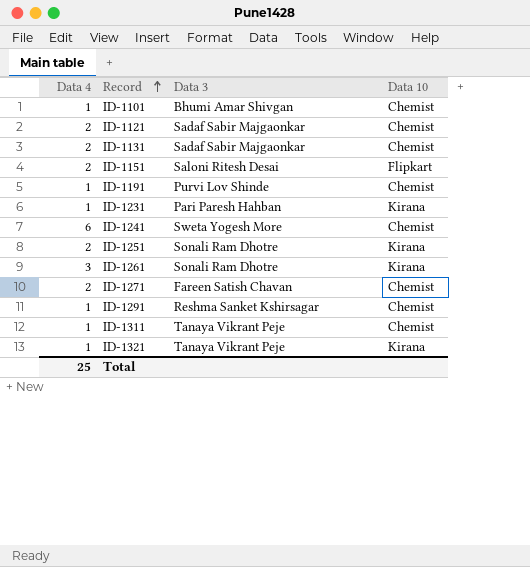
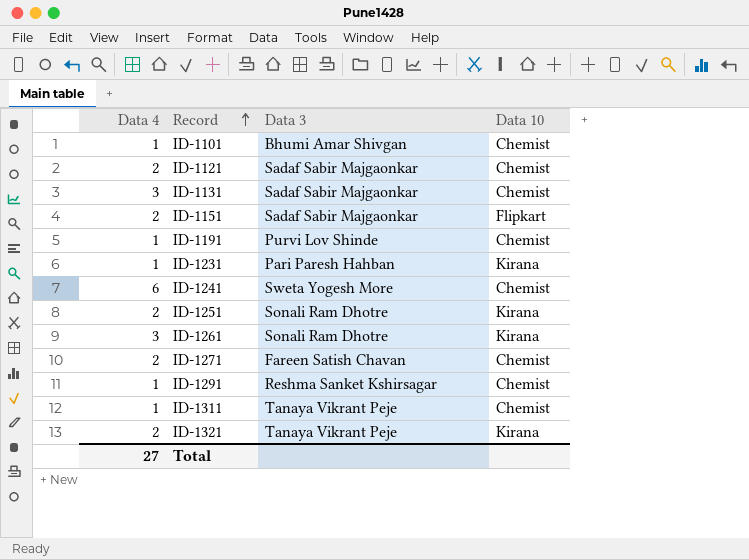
ID-1131 | Data 4: 2 -> 3
ID-1151 | Data 3: Saloni Ritesh Desai -> Sadaf Sabir Majgaonkar
ID-1321 | Data 4: 1 -> 2
Total | Data 4: 25 -> 27

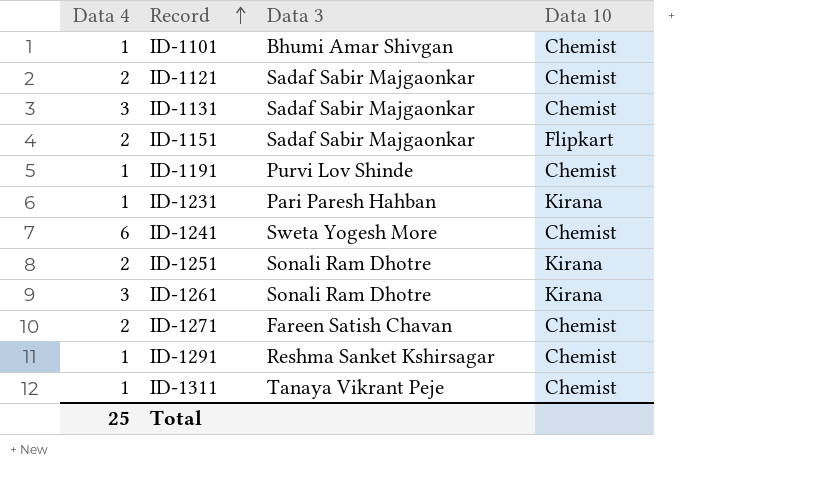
row ID-1321: 2 | Tanaya Vikrant Peje | Kirana -> none
Total | Data 4: 27 -> 25

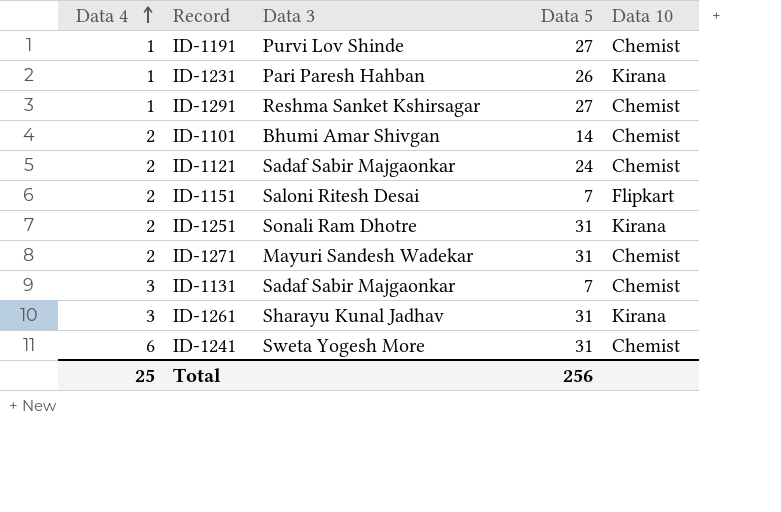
row order: Record ascending -> Data 4 ascending
column Data 5 | position: none -> 4
row ID-1311: 1 | Tanaya Vikrant Peje | Chemist -> none
ID-1101 | Data 4: 1 -> 2
ID-1151 | Data 3: Sadaf Sabir Majgaonkar -> Saloni Ritesh Desai
ID-1271 | Data 3: Fareen Satish Chavan -> Mayuri Sandesh Wadekar
ID-1261 | Data 3: Sonali Ram Dhotre -> Sharayu Kunal Jadhav

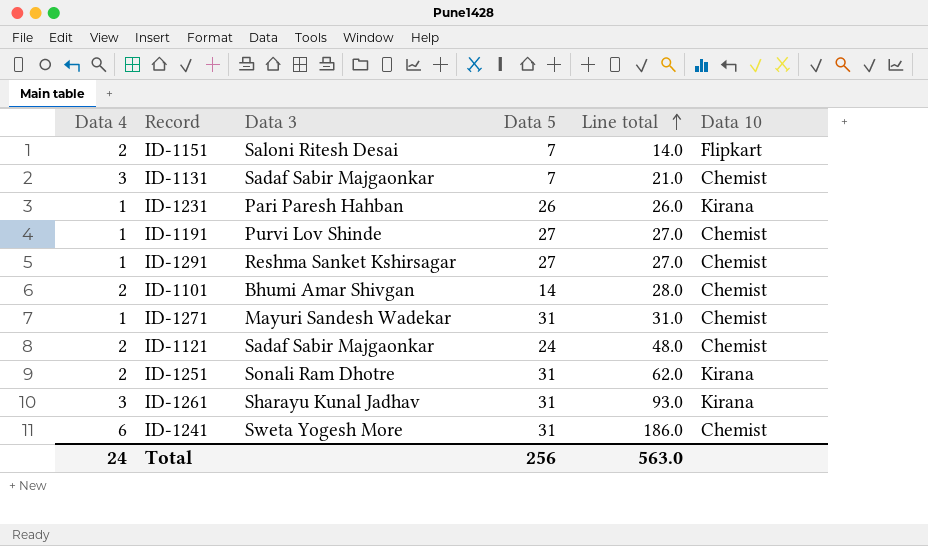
row order: Data 4 ascending -> Line total ascending
column Line total | formula: none -> [Data 4] * [Data 5]
ID-1271 | Data 4: 2 -> 1
Total | Data 4: 25 -> 24

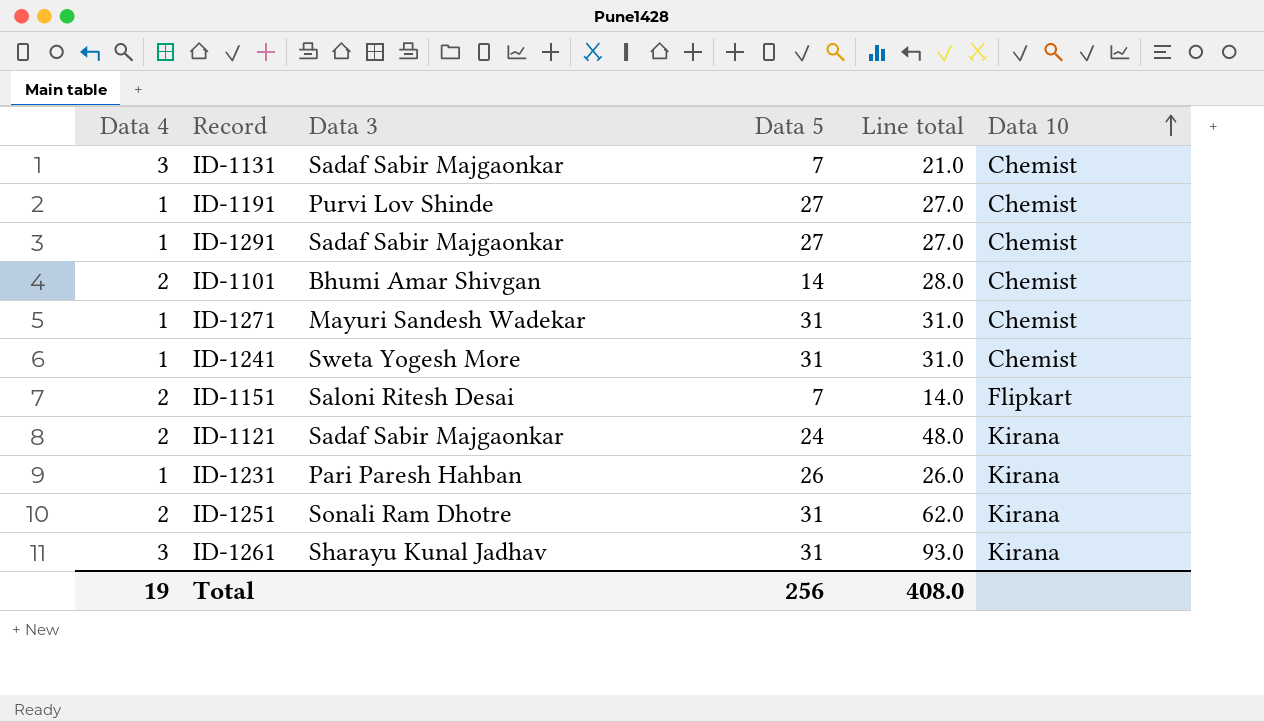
row order: Line total ascending -> Data 10 ascending
ID-1291 | Data 3: Reshma Sanket Kshirsagar -> Sadaf Sabir Majgaonkar
ID-1241 | Data 4: 6 -> 1
ID-1241 | Line total: 186.0 -> 31.0
ID-1121 | Data 10: Chemist -> Kirana
Total | Data 4: 24 -> 19
Total | Line total: 563.0 -> 408.0

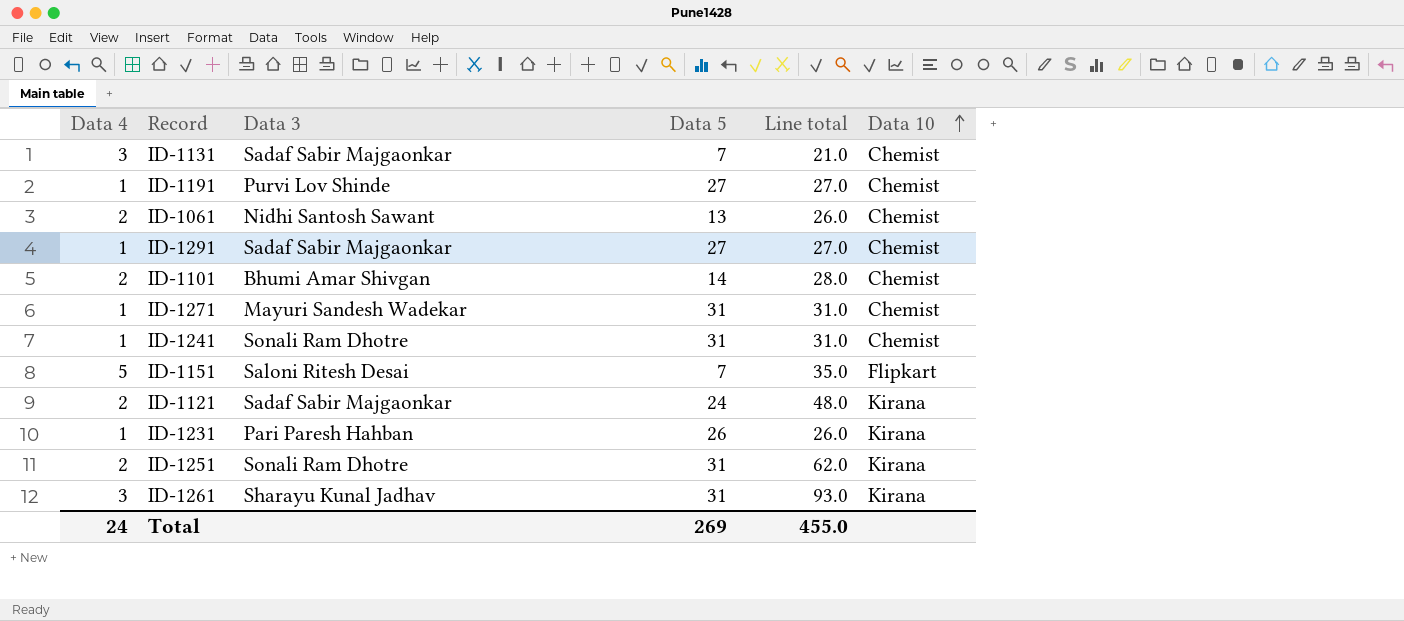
row ID-1061: none -> 2 | Nidhi Santosh Sawant | 13 | 26.0 | Chemist
ID-1241 | Data 3: Sweta Yogesh More -> Sonali Ram Dhotre
ID-1151 | Data 4: 2 -> 5
ID-1151 | Line total: 14.0 -> 35.0
Total | Data 4: 19 -> 24
Total | Data 5: 256 -> 269
Total | Line total: 408.0 -> 455.0

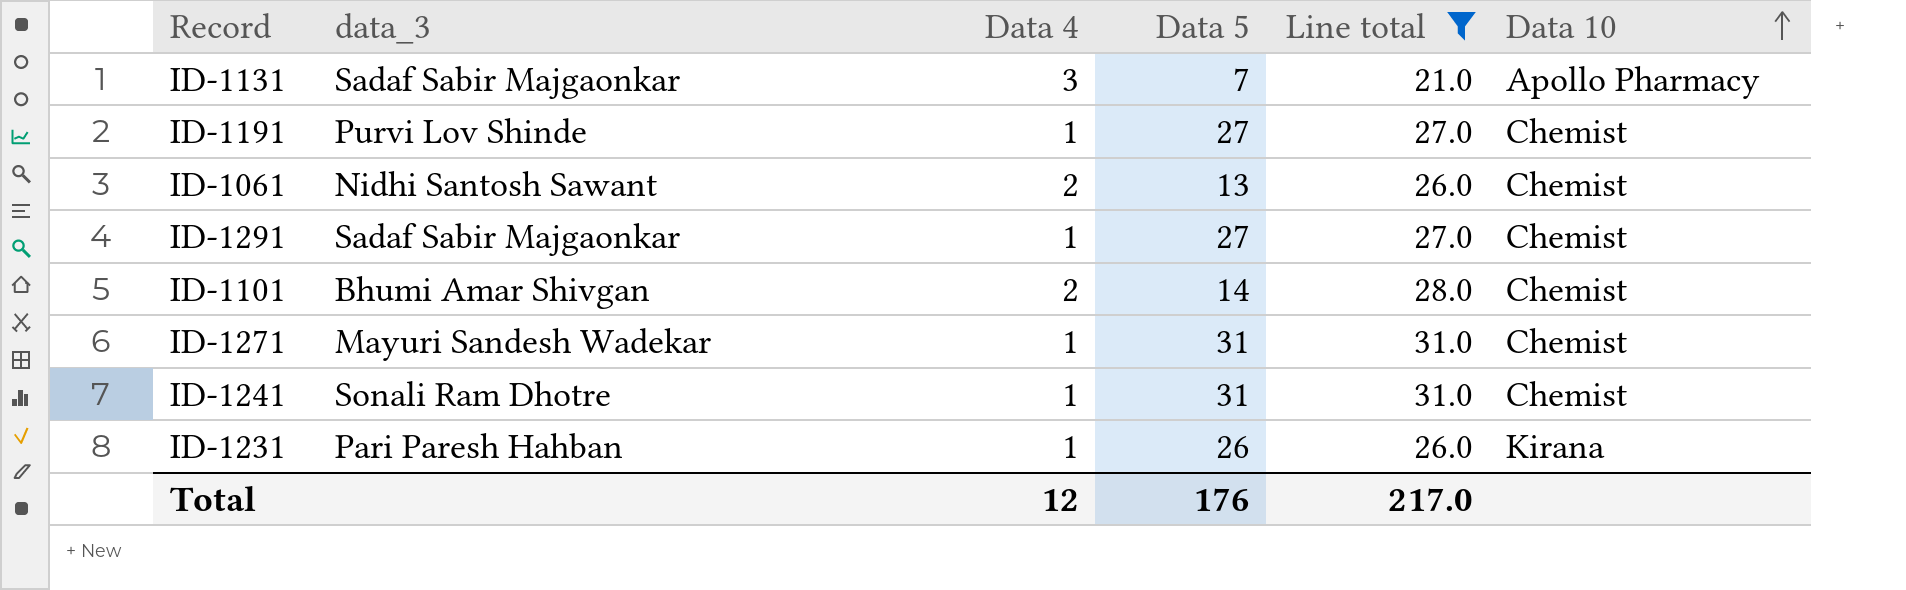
filter: none -> Line total <= 31.0
column name: Data 3 -> data_3
column Data 4 | position: 1 -> 3
ID-1131 | Data 10: Chemist -> Apollo Pharmacy
Total | Data 4: 24 -> 12
Total | Data 5: 269 -> 176
Total | Line total: 455.0 -> 217.0

